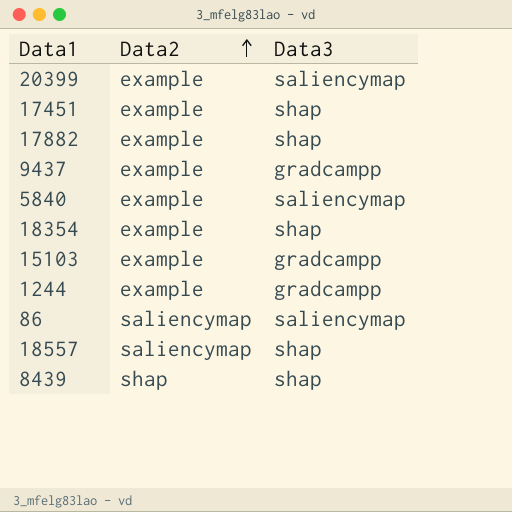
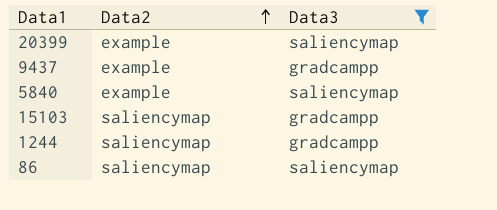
filter: none -> Data3 != shap
15103 | Data2: example -> saliencymap
1244 | Data2: example -> saliencymap

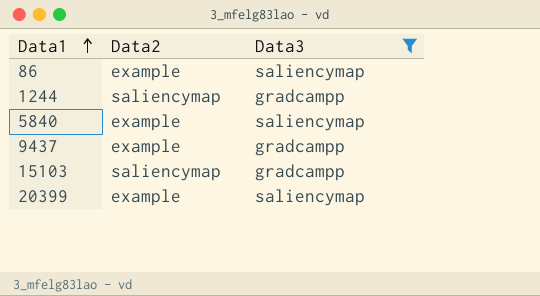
row order: Data2 ascending -> Data1 ascending
86 | Data2: saliencymap -> example

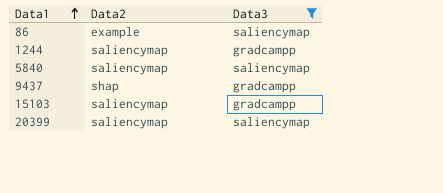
5840 | Data2: example -> saliencymap
9437 | Data2: example -> shap
20399 | Data2: example -> saliencymap

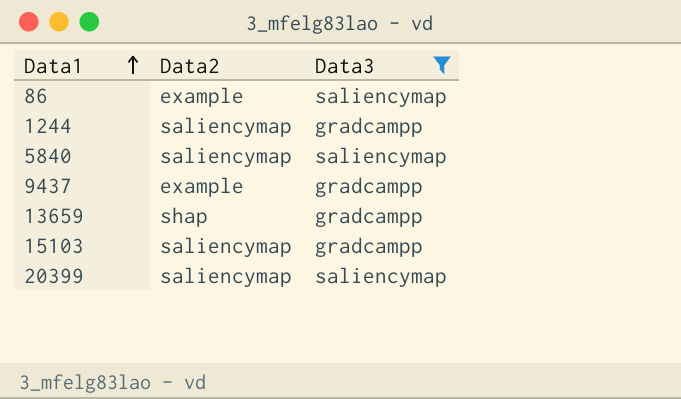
9437 | Data2: shap -> example
row 13659: none -> shap | gradcampp

